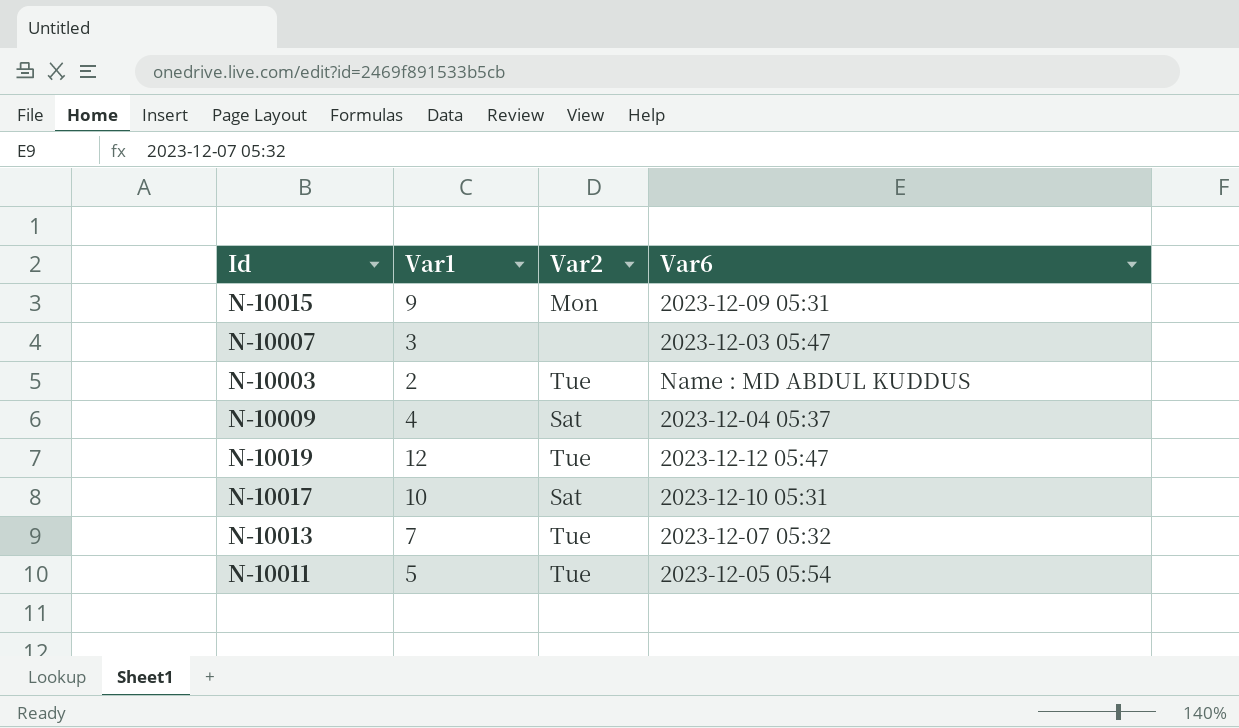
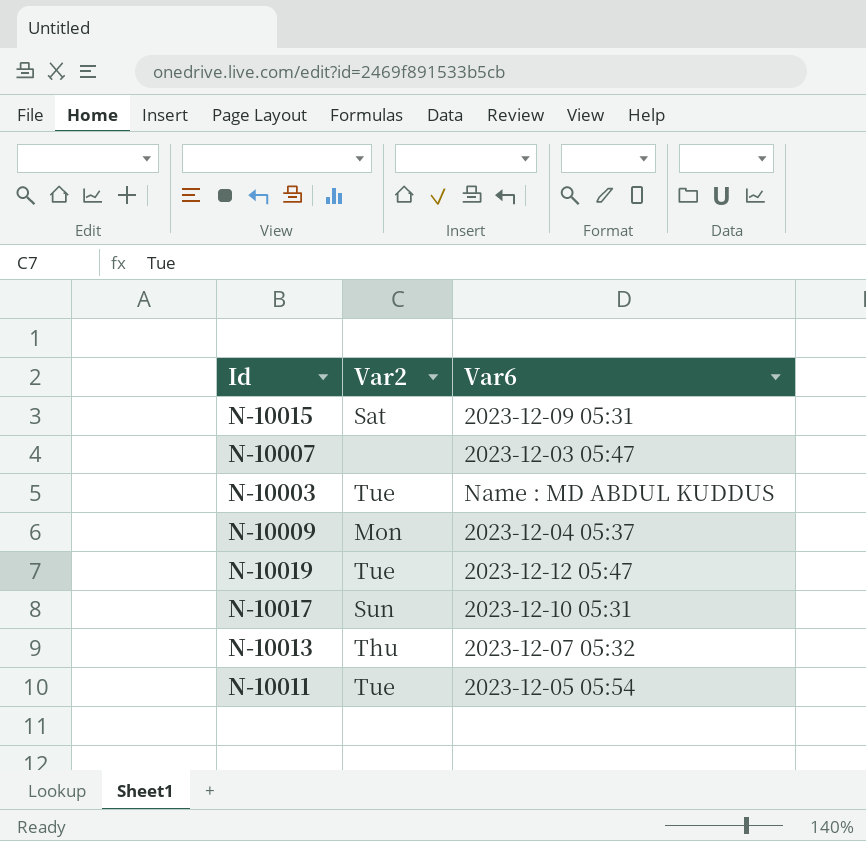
column Var1 | position: 2 -> none
N-10015 | Var2: Mon -> Sat
N-10009 | Var2: Sat -> Mon
N-10017 | Var2: Sat -> Sun
N-10013 | Var2: Tue -> Thu

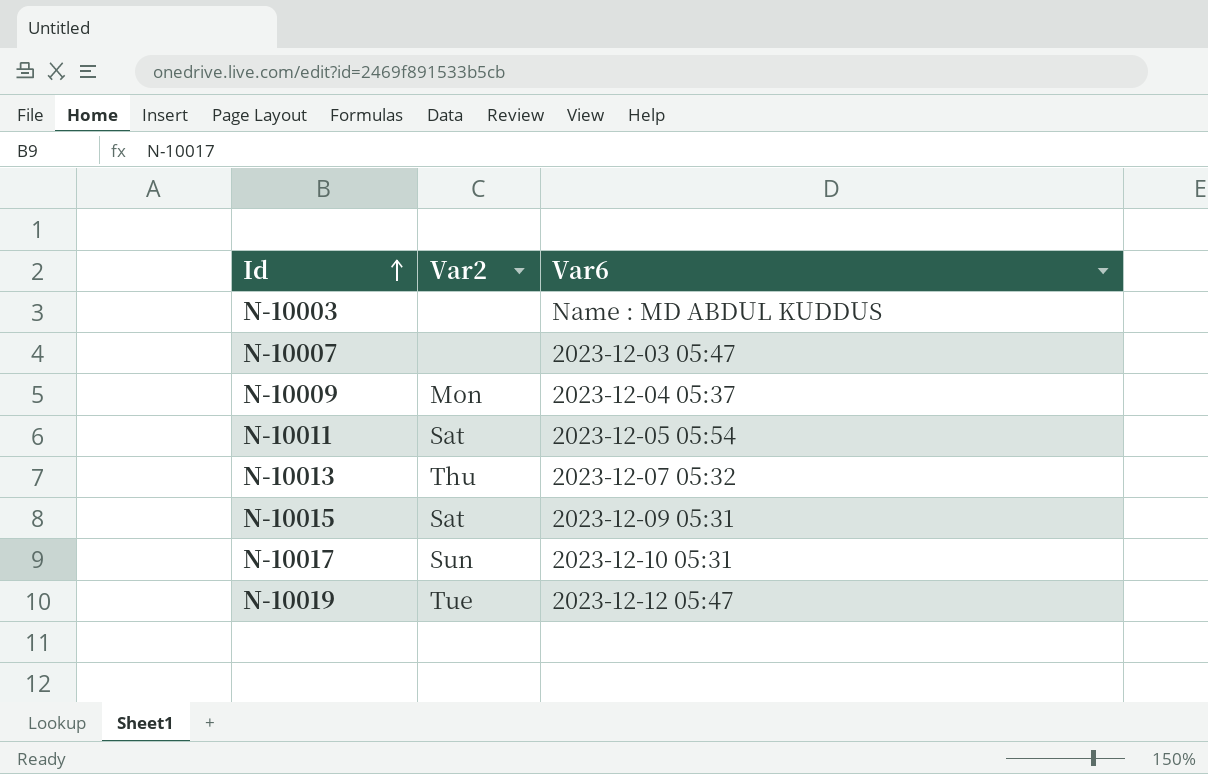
row order: none -> Id ascending
N-10003 | Var2: Tue -> none
N-10011 | Var2: Tue -> Sat

